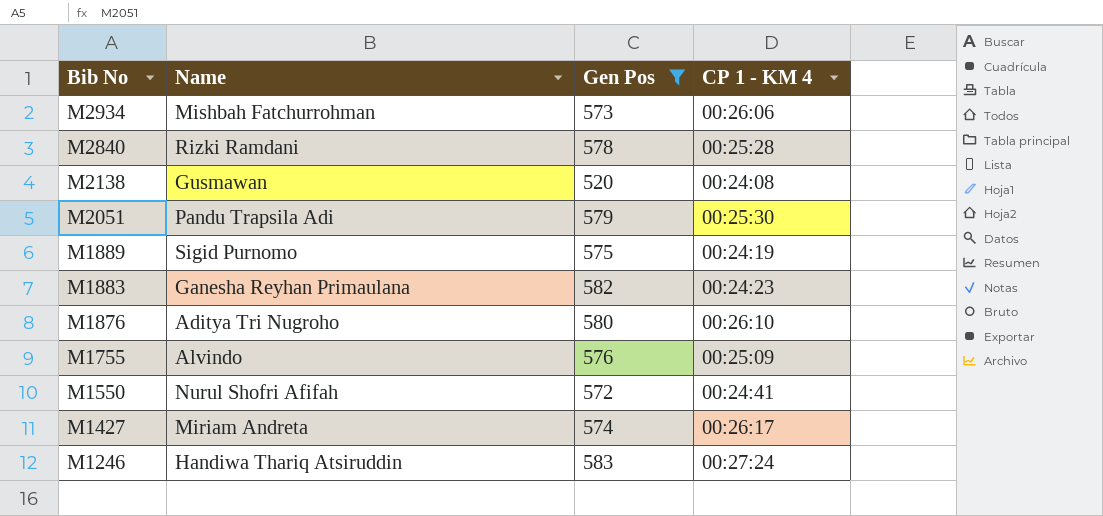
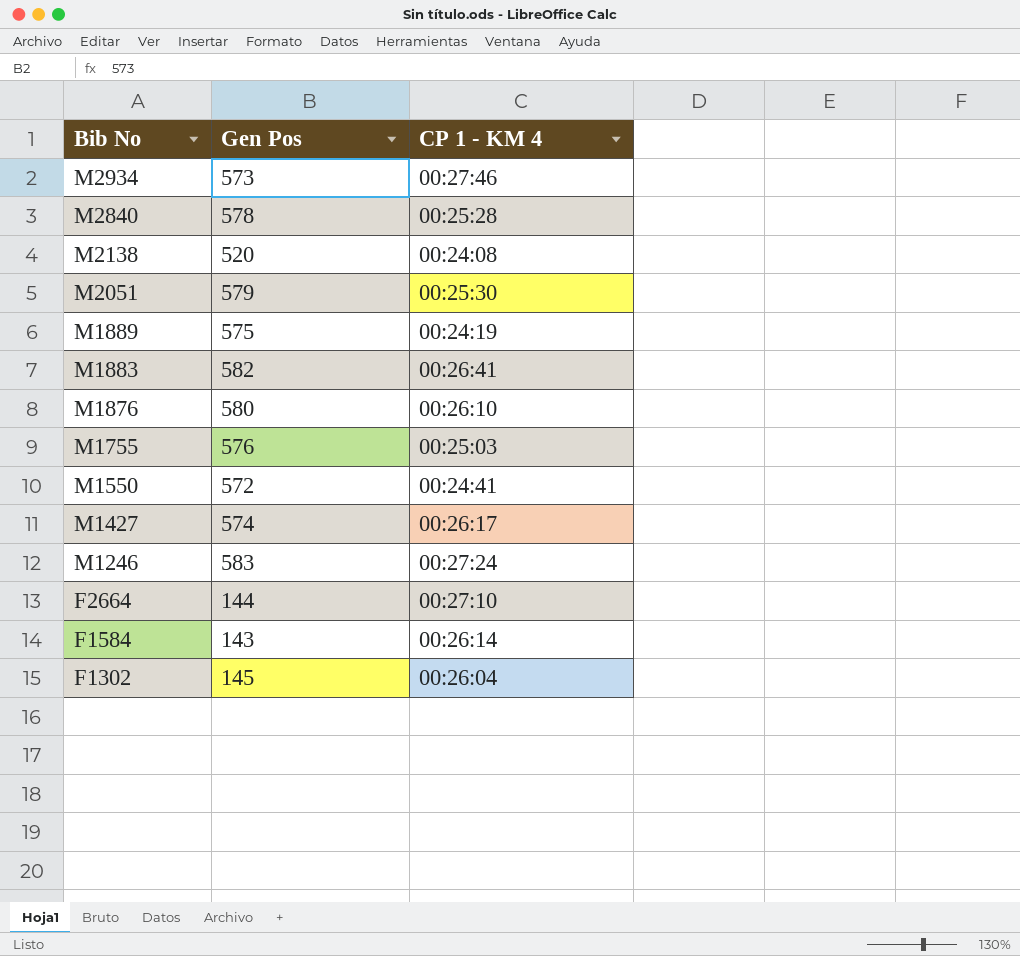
filter: Gen Pos >= 520 -> none
column Name | position: 2 -> none
M2934 | CP 1 - KM 4: 00:26:06 -> 00:27:46
M1883 | CP 1 - KM 4: 00:24:23 -> 00:26:41
M1755 | CP 1 - KM 4: 00:25:09 -> 00:25:03

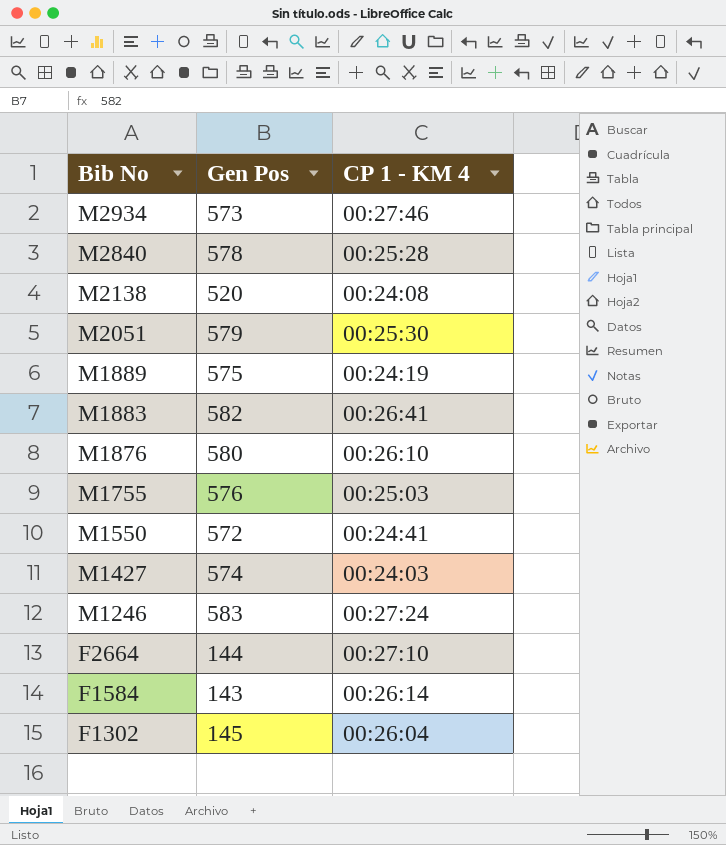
M1427 | CP 1 - KM 4: 00:26:17 -> 00:24:03

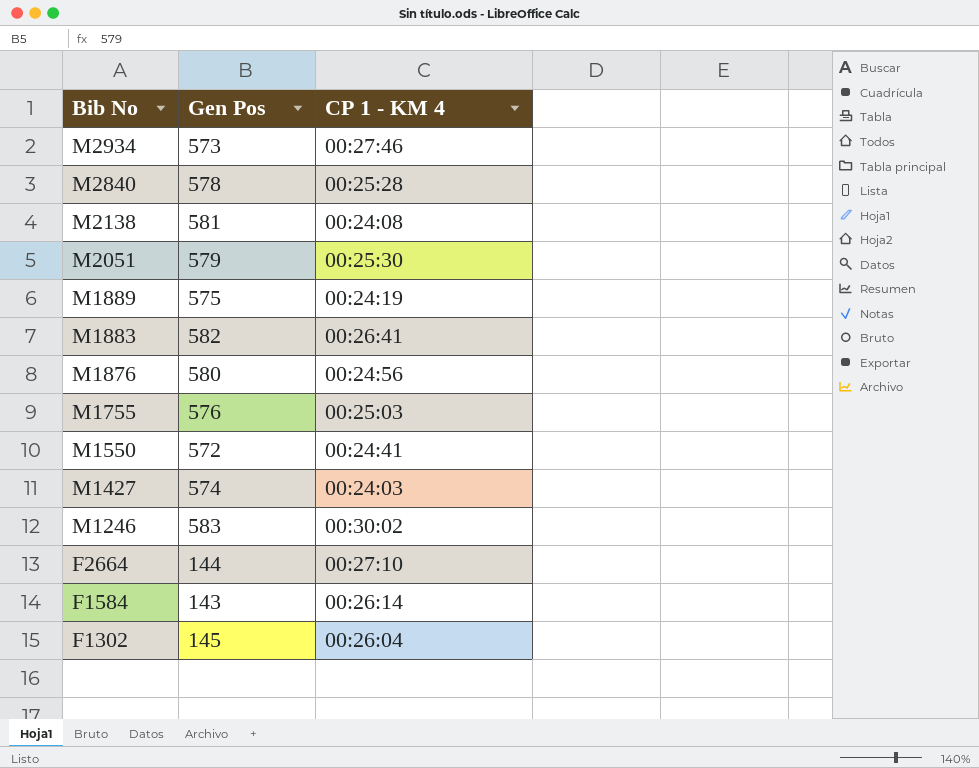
M2138 | Gen Pos: 520 -> 581
M1876 | CP 1 - KM 4: 00:26:10 -> 00:24:56
M1246 | CP 1 - KM 4: 00:27:24 -> 00:30:02

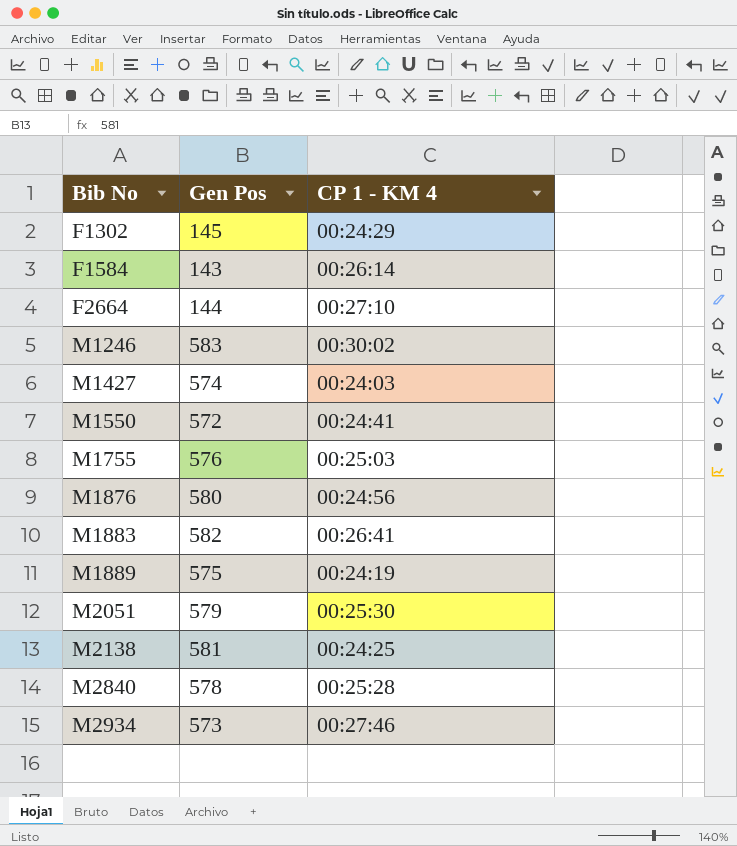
row order: Bib No descending -> Bib No ascending
F1302 | CP 1 - KM 4: 00:26:04 -> 00:24:29
M2138 | CP 1 - KM 4: 00:24:08 -> 00:24:25

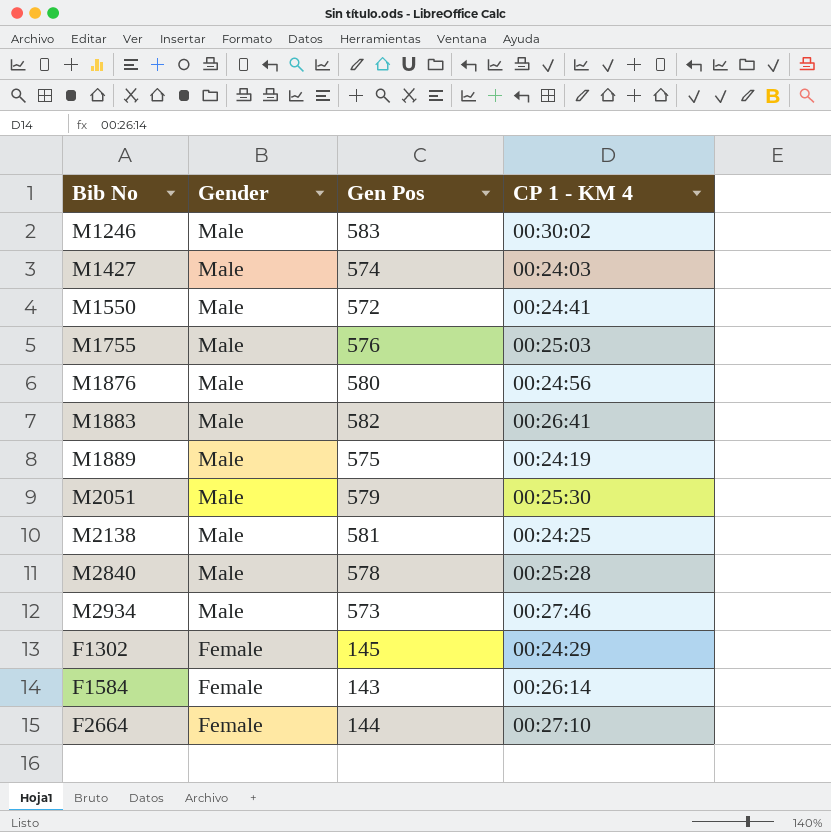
row order: Bib No ascending -> Gender descending
column Gender | position: none -> 2

